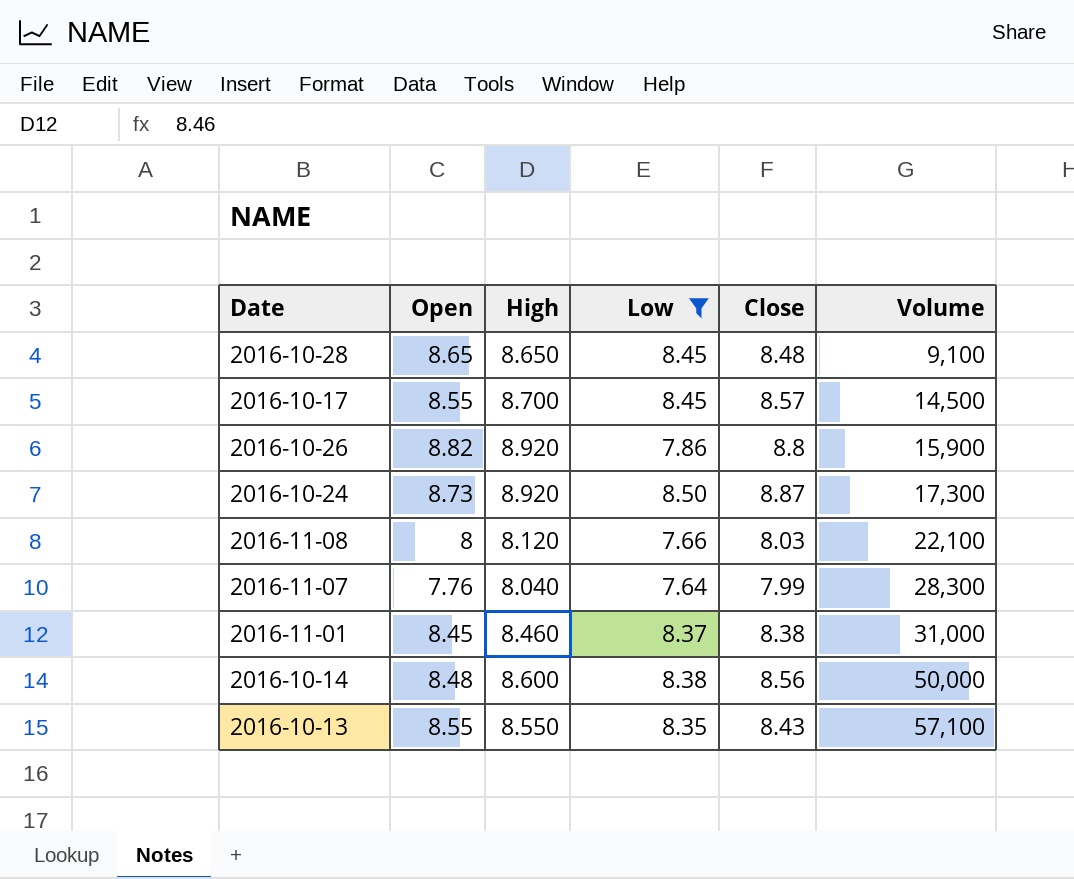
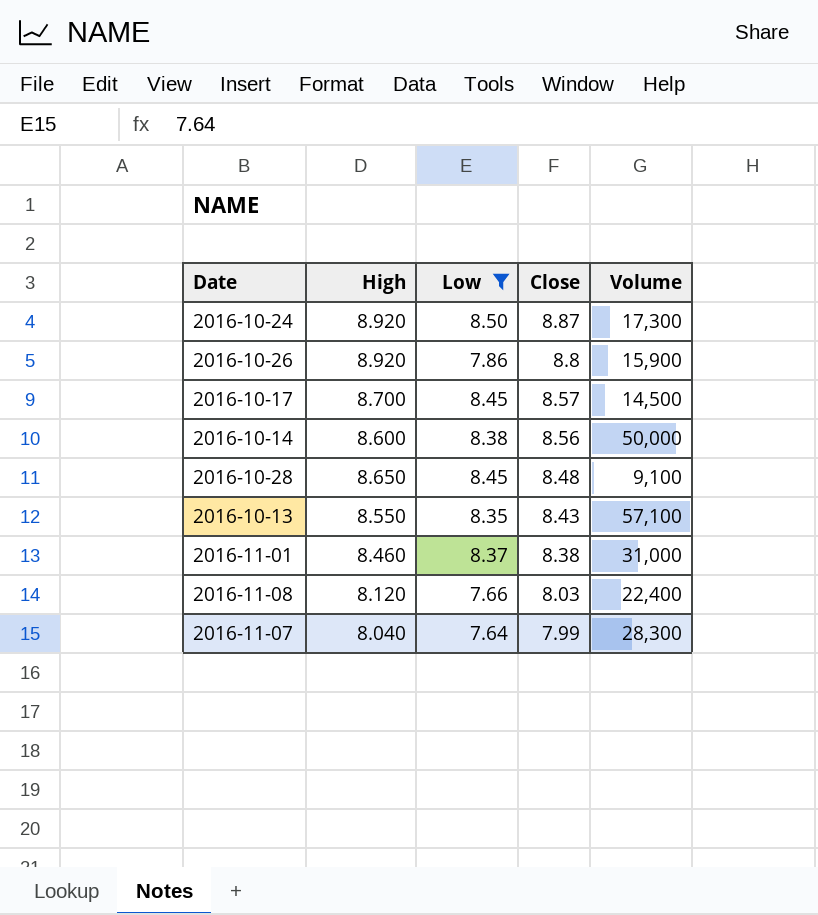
row order: Volume ascending -> Close descending
column Open | position: 2 -> none
2016-11-08 | Volume: 22,100 -> 22,400

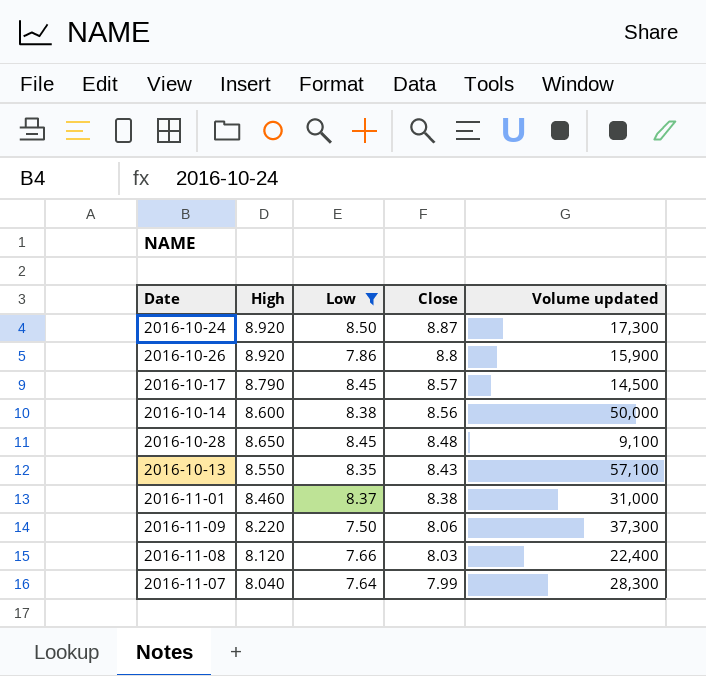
column name: Volume -> Volume updated
2016-10-17 | High: 8.700 -> 8.790
row 2016-11-09: none -> 8.220 | 7.50 | 8.06 | 37,300

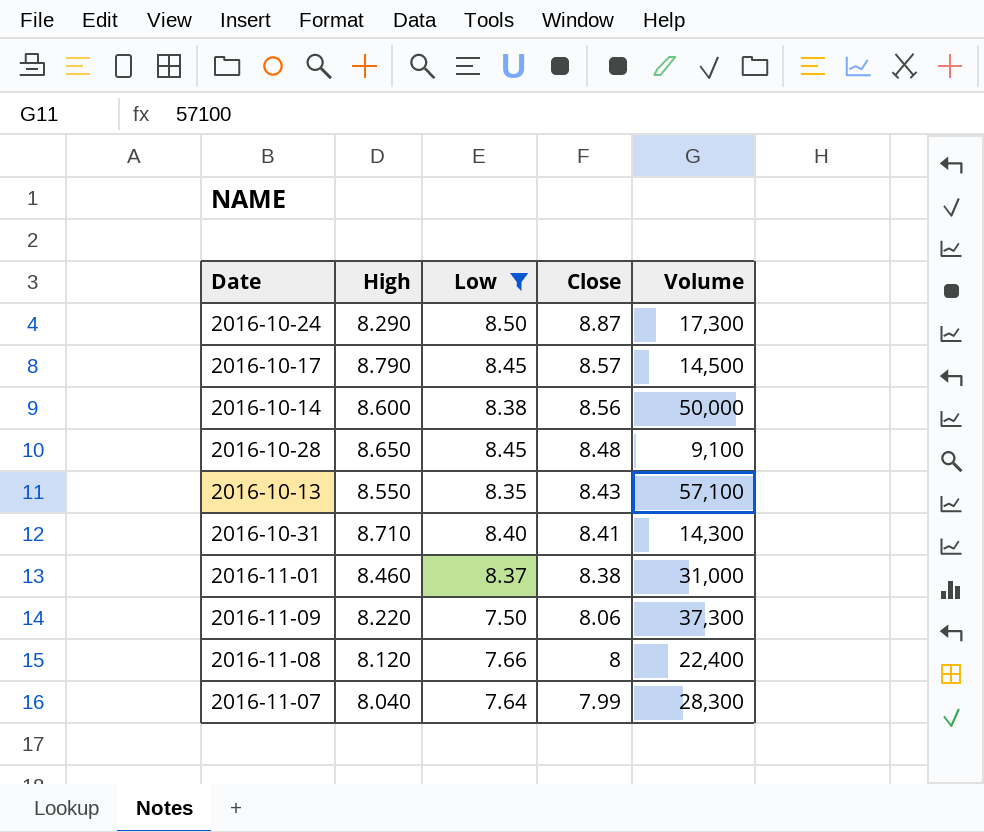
column name: Volume updated -> Volume
row 2016-10-26: 8.920 | 7.86 | 8.8 | 15,900 -> none
2016-10-24 | High: 8.920 -> 8.290
row 2016-10-31: none -> 8.710 | 8.40 | 8.41 | 14,300
2016-11-08 | Close: 8.03 -> 8

